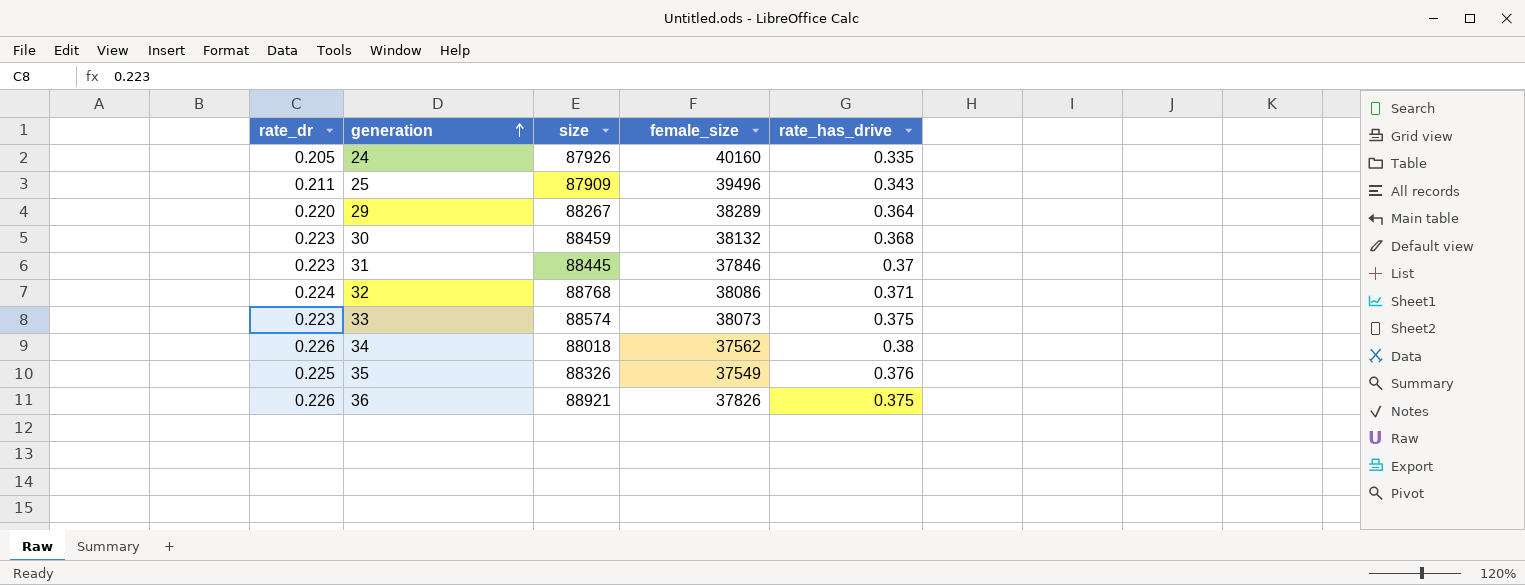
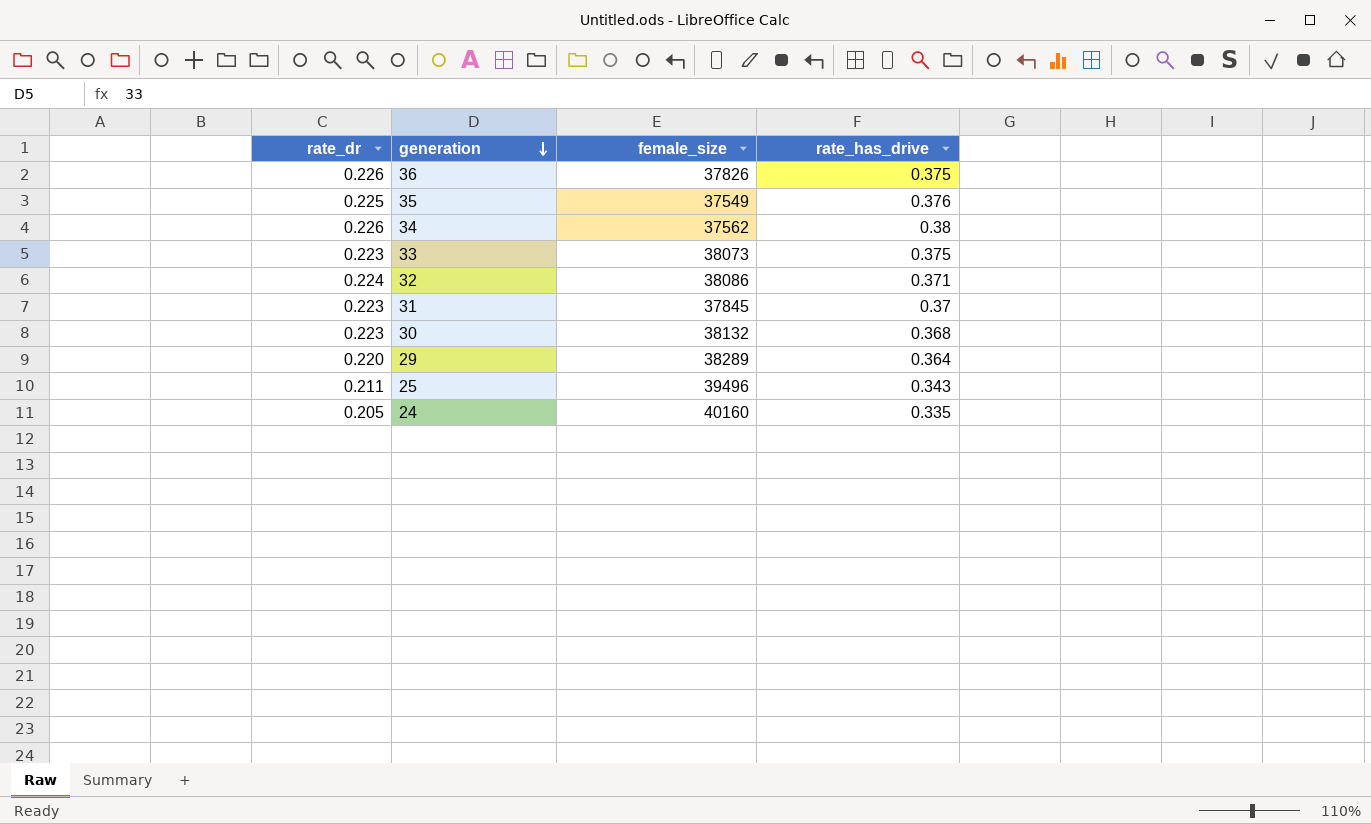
row order: generation ascending -> generation descending
column size | position: 3 -> none
31 | female_size: 37846 -> 37845

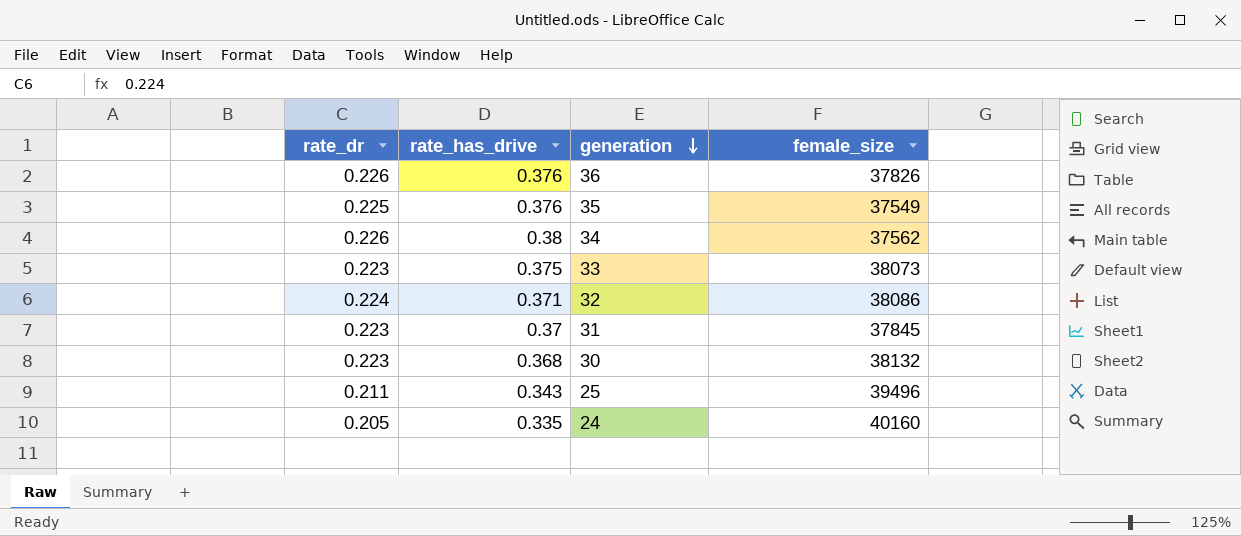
column rate_has_drive | position: 4 -> 2
row 29: 0.220 | 38289 | 0.364 -> none
36 | rate_has_drive: 0.375 -> 0.376

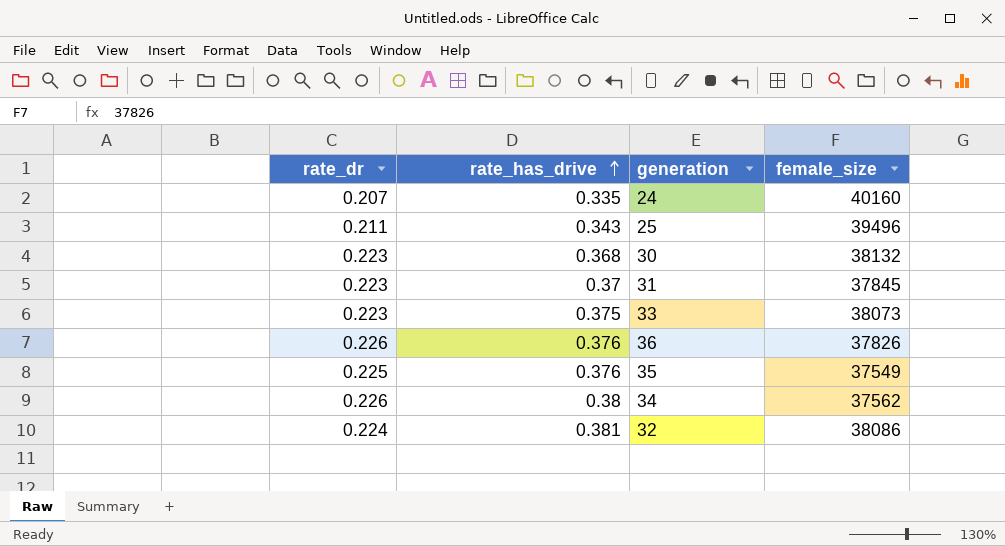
row order: generation descending -> rate_has_drive ascending
24 | rate_dr: 0.205 -> 0.207
32 | rate_has_drive: 0.371 -> 0.381

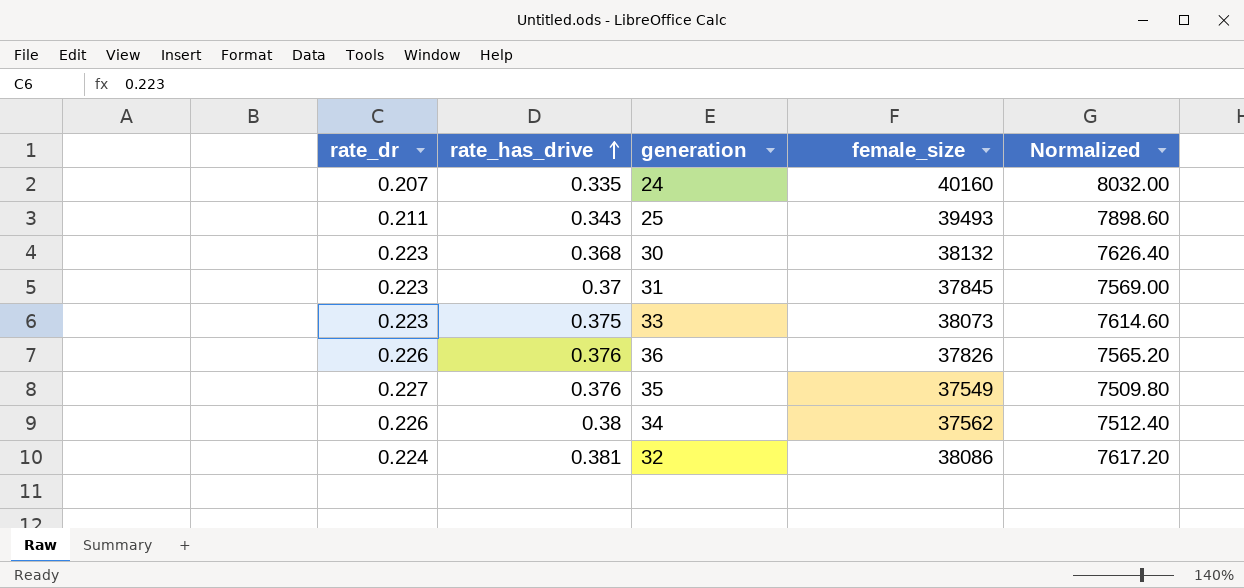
column Normalized | formula: none -> [female_size] * 0.2
25 | female_size: 39496 -> 39493
35 | rate_dr: 0.225 -> 0.227

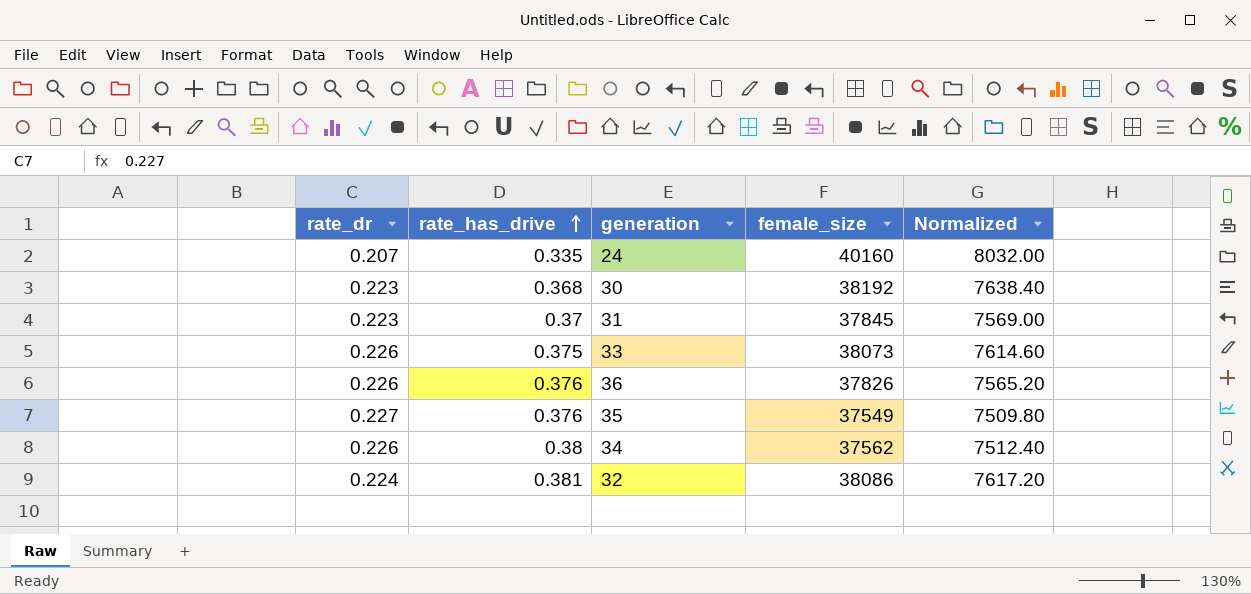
row 25: 0.211 | 0.343 | 39493 | 7898.60 -> none
30 | female_size: 38132 -> 38192
30 | Normalized: 7626.40 -> 7638.40
33 | rate_dr: 0.223 -> 0.226

